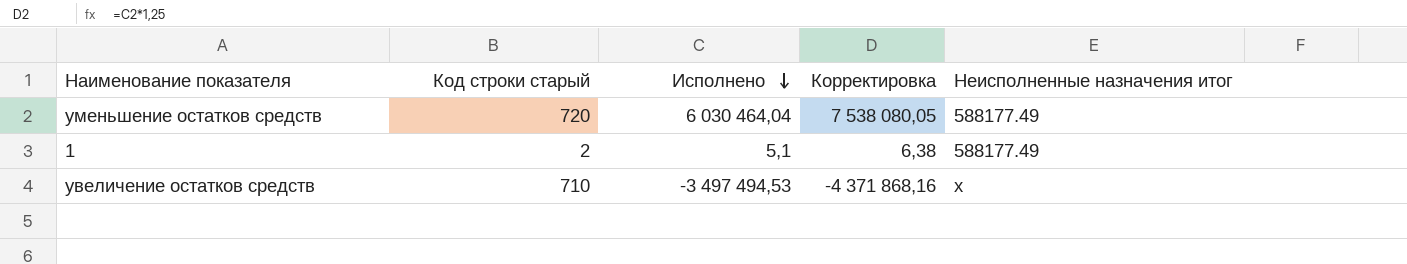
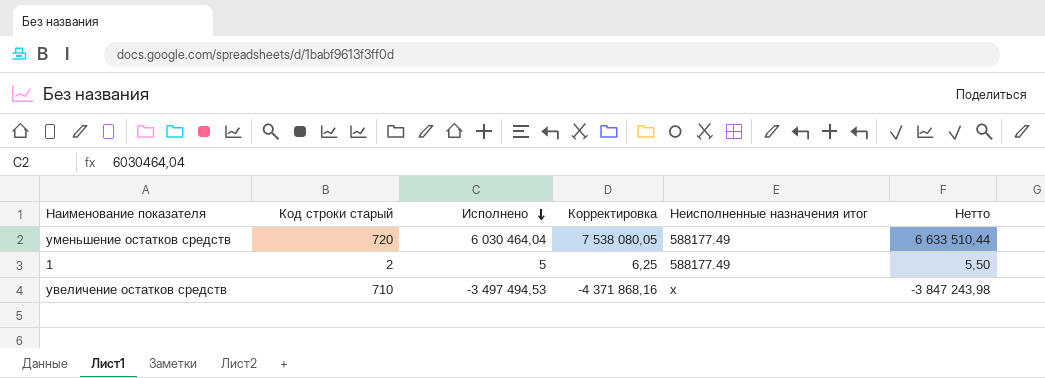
column Нетто | formula: none -> [Исполнено] * 1,1
1 | Исполнено: 5,1 -> 5
1 | Корректировка: 6,38 -> 6,25

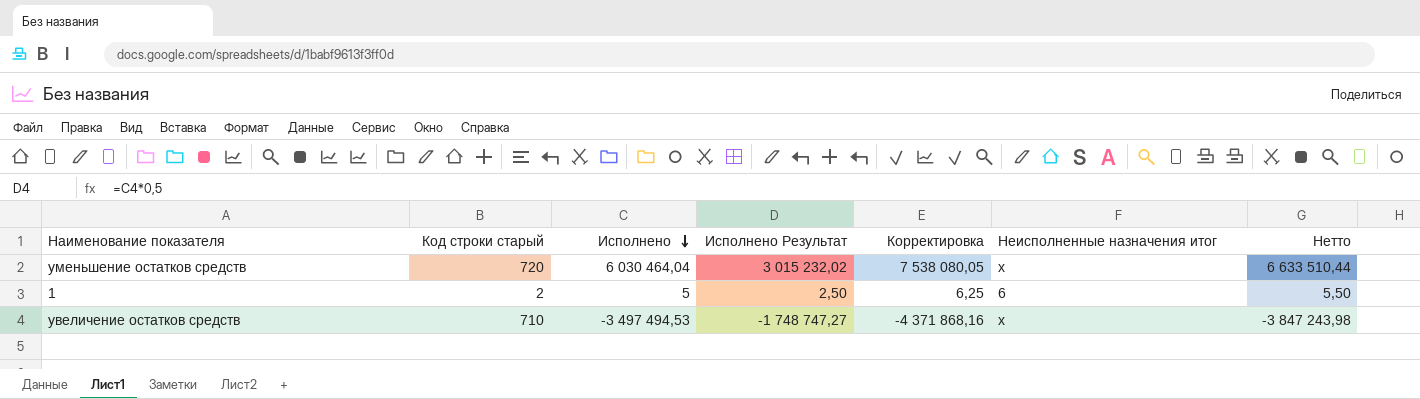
column Исполнено Результат | formula: none -> [Исполнено] * 0,5
уменьшение остатков средств | Неисполненные назначения итог: 588177.49 -> x
1 | Неисполненные назначения итог: 588177.49 -> 6

